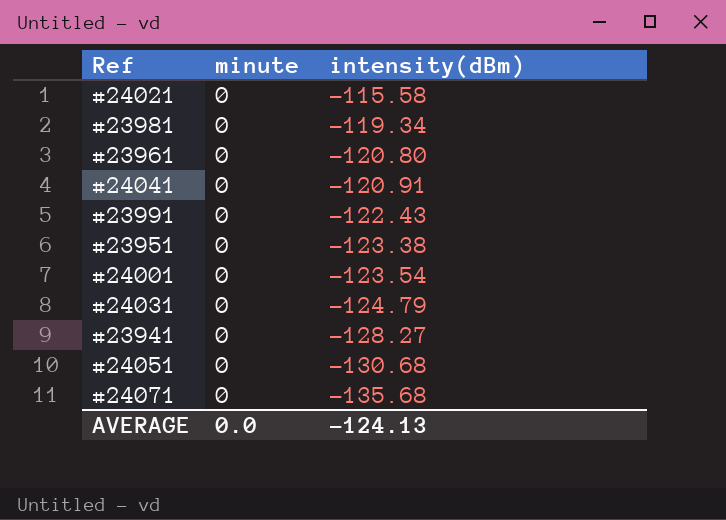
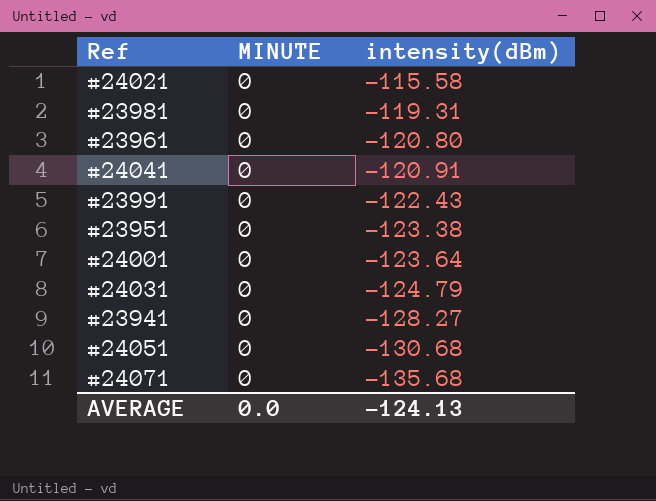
column name: minute -> MINUTE
#23981 | intensity(dBm): -119.34 -> -119.31
#24001 | intensity(dBm): -123.54 -> -123.64

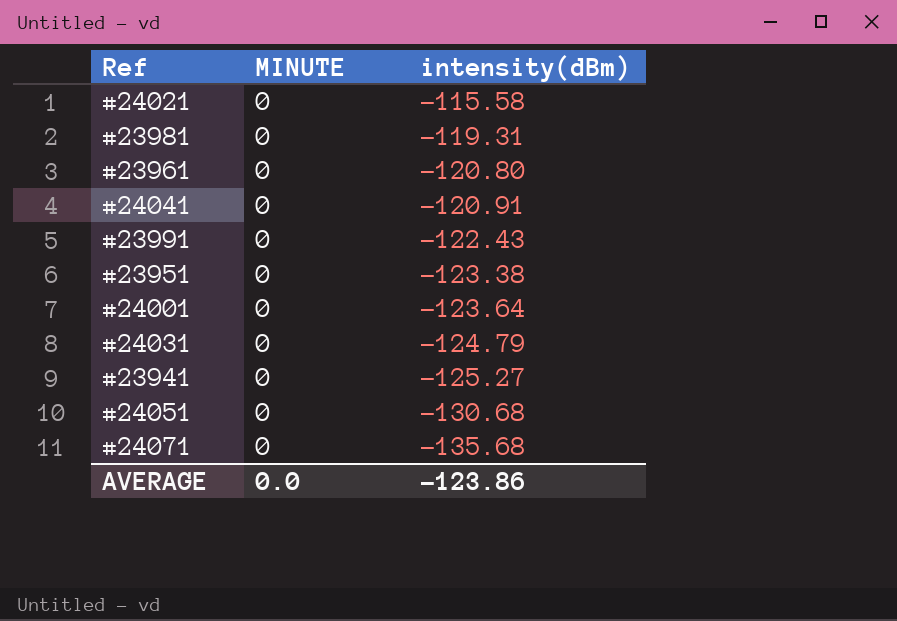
#23941 | intensity(dBm): -128.27 -> -125.27
AVERAGE | intensity(dBm): -124.13 -> -123.86

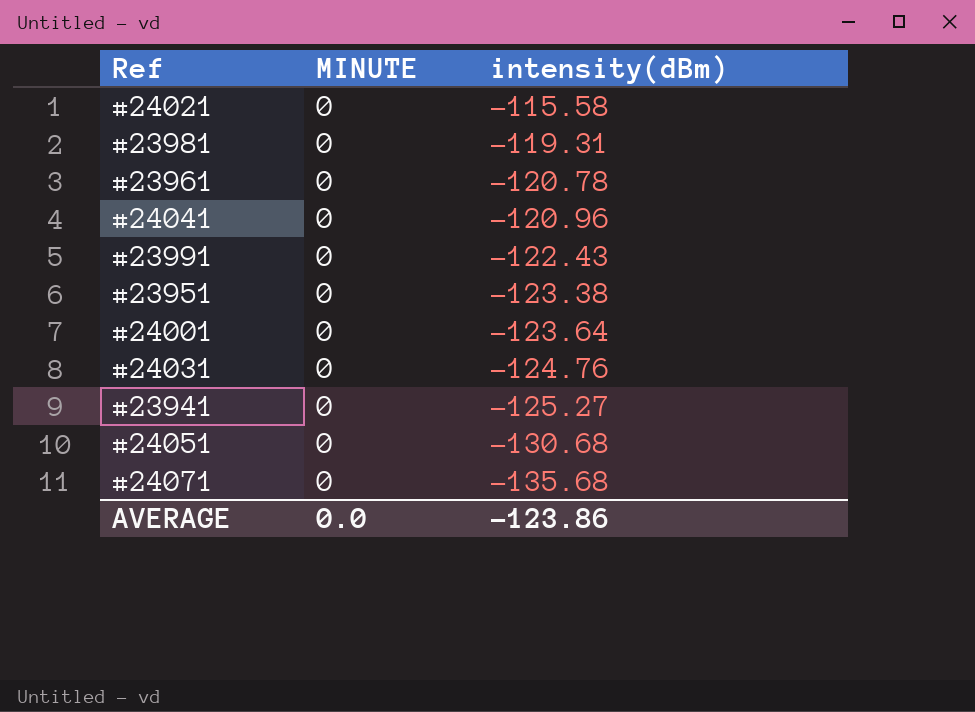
#23961 | intensity(dBm): -120.80 -> -120.78
#24041 | intensity(dBm): -120.91 -> -120.96
#24031 | intensity(dBm): -124.79 -> -124.76

